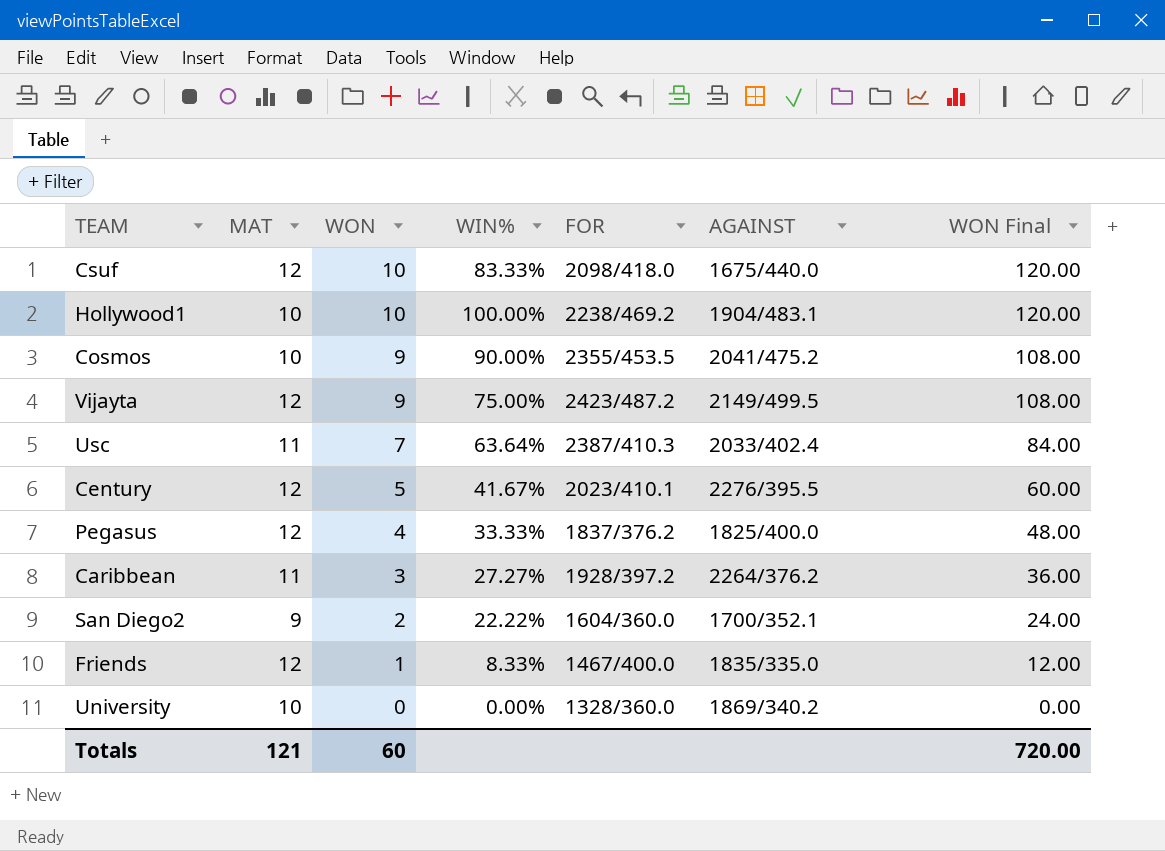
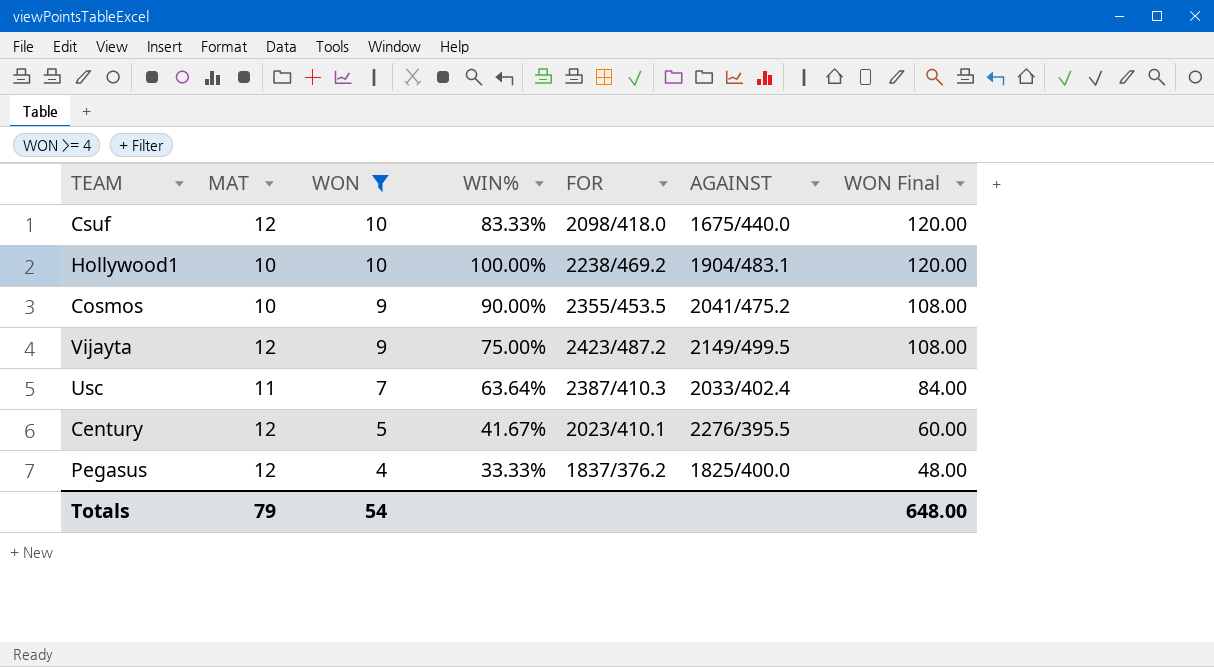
filter: none -> WON >= 4
Totals | MAT: 121 -> 79
Totals | WON: 60 -> 54
Totals | WON Final: 720.00 -> 648.00

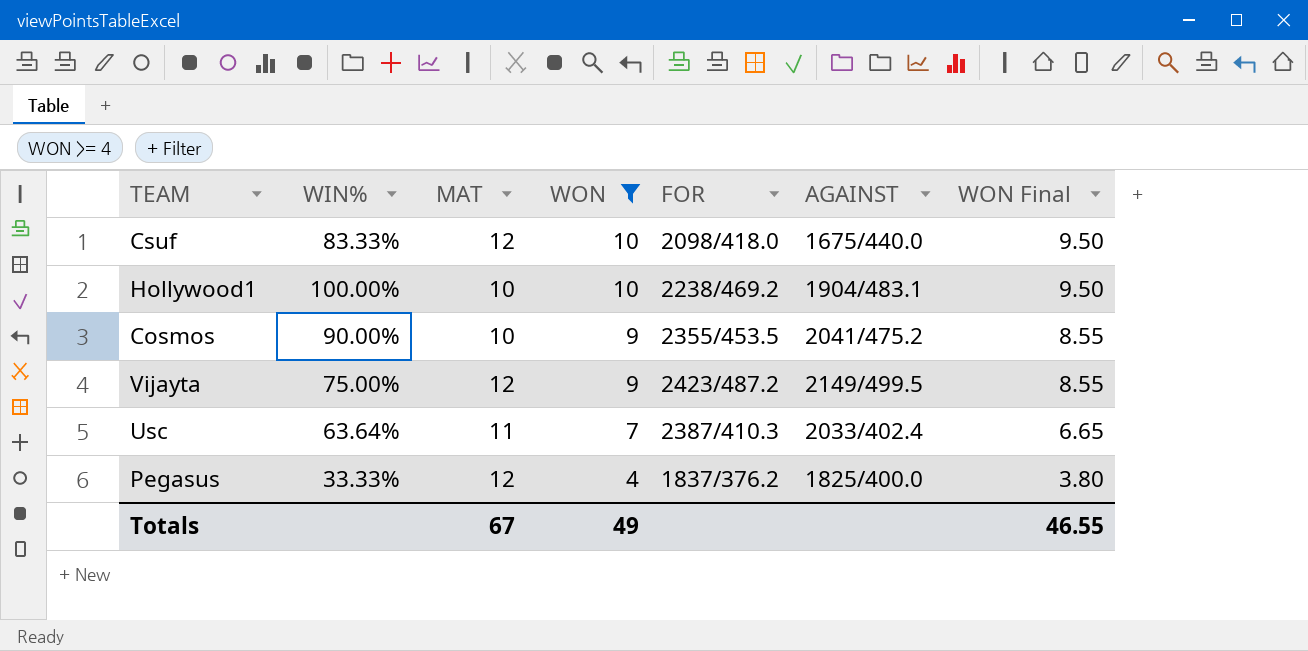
column WIN% | position: 4 -> 2
column WON Final | formula: [WON] * 12 -> [WON] * 0.95
row Century: 12 | 5 | 41.67% | 2023/410.1 | 2276/395.5 | 60.00 -> none
Totals | MAT: 79 -> 67
Totals | WON: 54 -> 49
Totals | WON Final: 648.00 -> 46.55

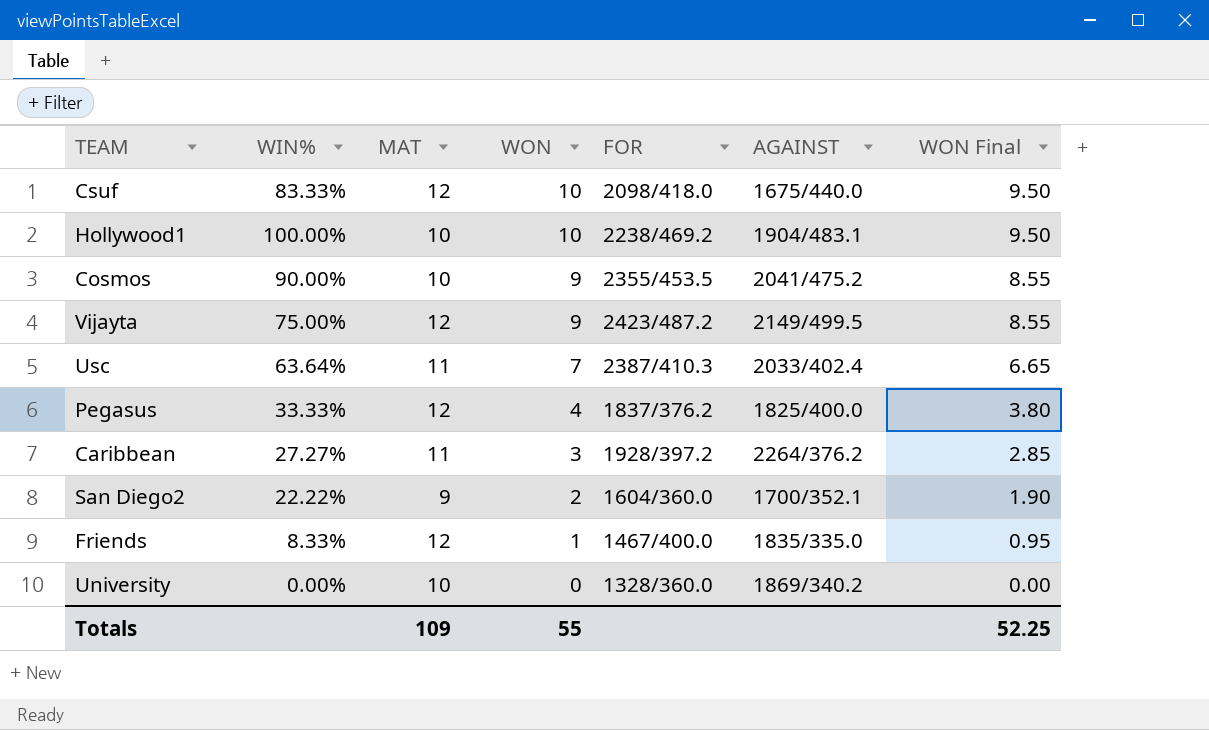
filter: WON >= 4 -> none
Totals | MAT: 67 -> 109
Totals | WON: 49 -> 55
Totals | WON Final: 46.55 -> 52.25

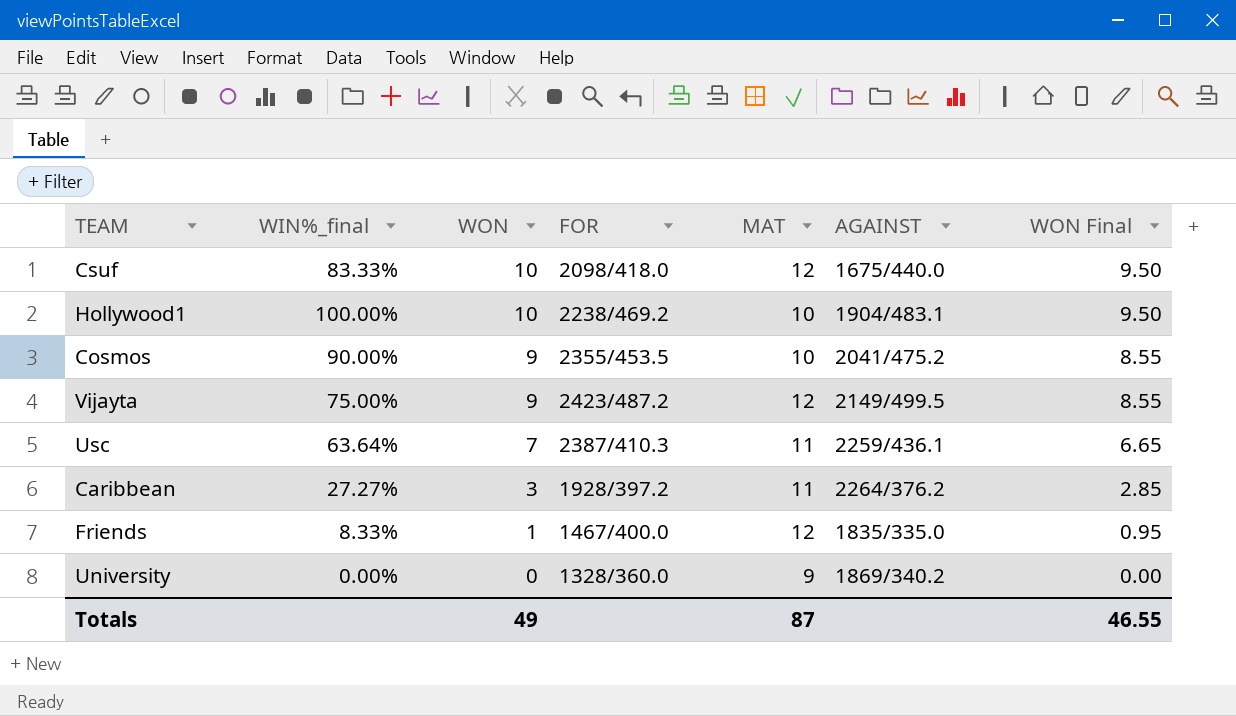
column name: WIN% -> WIN%_final
column MAT | position: 3 -> 5
row Pegasus: 33.33% | 12 | 4 | 1837/376.2 | 1825/400.0 | 3.80 -> none
row San Diego2: 22.22% | 9 | 2 | 1604/360.0 | 1700/352.1 | 1.90 -> none
Usc | AGAINST: 2033/402.4 -> 2259/436.1
University | MAT: 10 -> 9
Totals | WON: 55 -> 49
Totals | MAT: 109 -> 87
Totals | WON Final: 52.25 -> 46.55

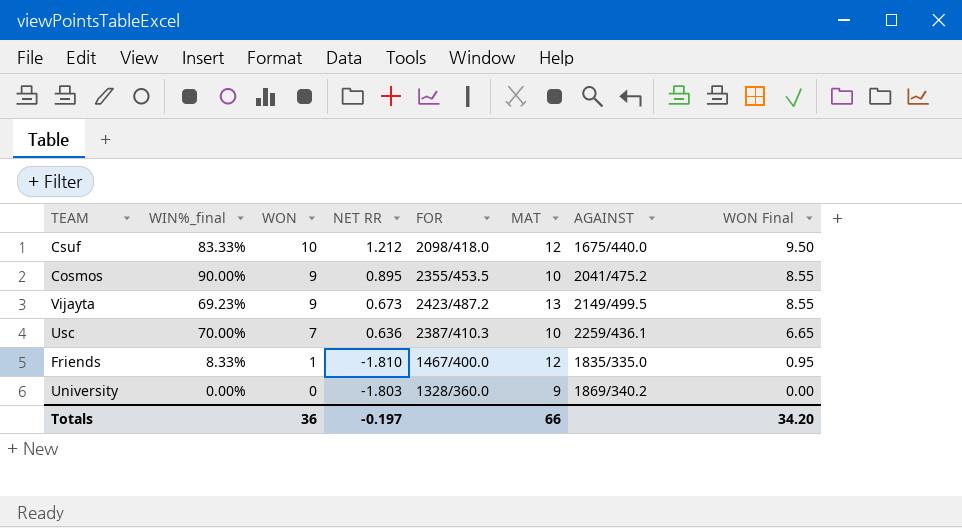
column NET RR | position: none -> 4
row Hollywood1: 100.00% | 10 | 2238/469.2 | 10 | 1904/483.1 | 9.50 -> none
row Caribbean: 27.27% | 3 | 1928/397.2 | 11 | 2264/376.2 | 2.85 -> none
Vijayta | WIN%_final: 75.00% -> 69.23%
Vijayta | MAT: 12 -> 13
Usc | WIN%_final: 63.64% -> 70.00%
Usc | MAT: 11 -> 10
Totals | WON: 49 -> 36
Totals | MAT: 87 -> 66
Totals | WON Final: 46.55 -> 34.20

